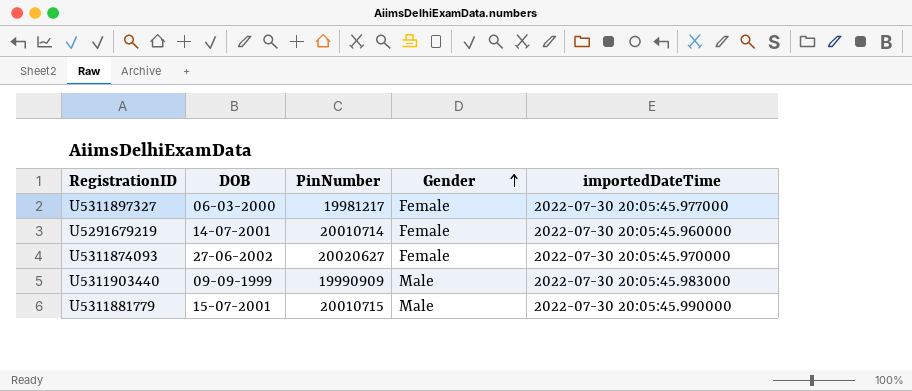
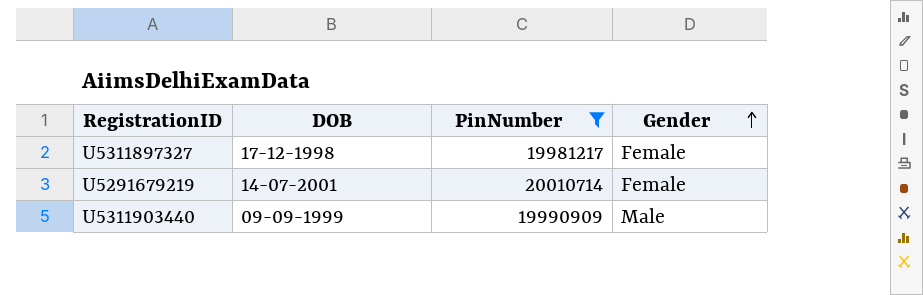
filter: none -> PinNumber <= 20010714
column importedDateTime | position: 5 -> none
U5311897327 | DOB: 06-03-2000 -> 17-12-1998

